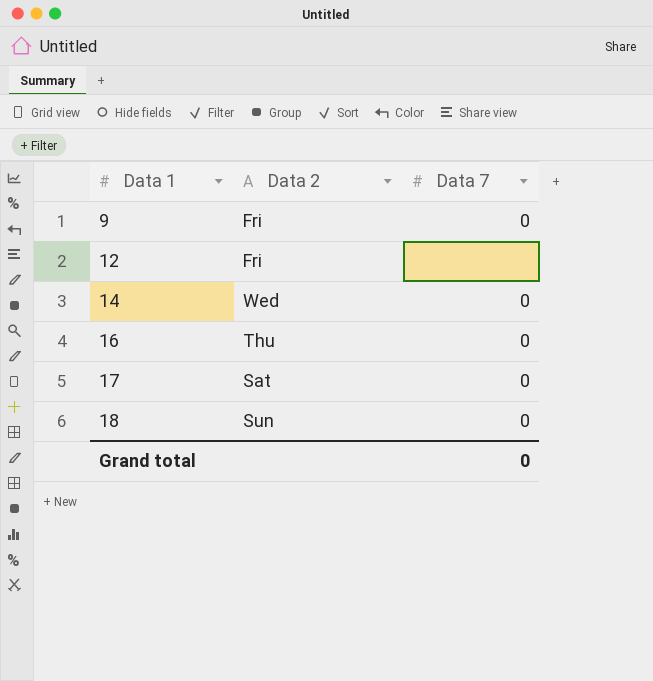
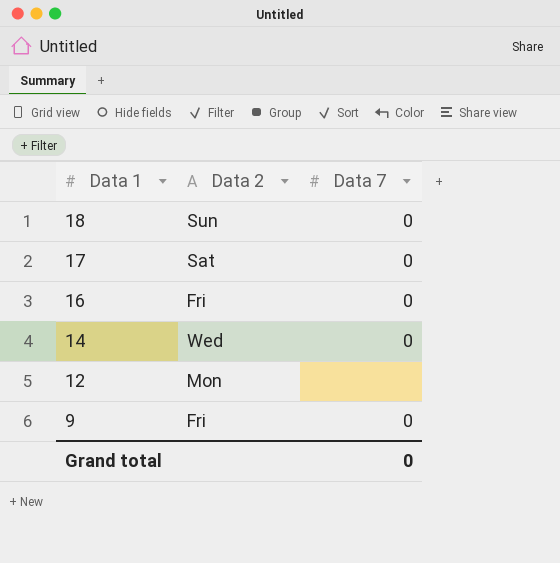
row order: Data 1 ascending -> Data 1 descending
16 | Data 2: Thu -> Fri
12 | Data 2: Fri -> Mon

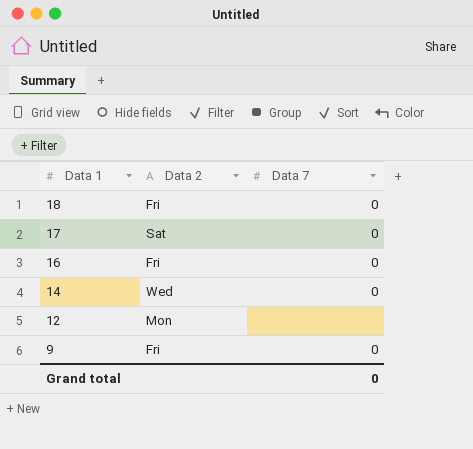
18 | Data 2: Sun -> Fri

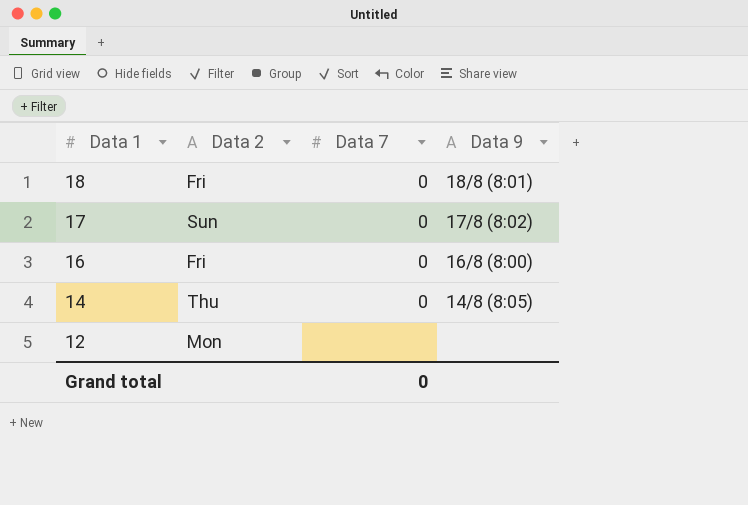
column Data 9 | position: none -> 4
row 9: Fri | 0 -> none
17 | Data 2: Sat -> Sun
14 | Data 2: Wed -> Thu

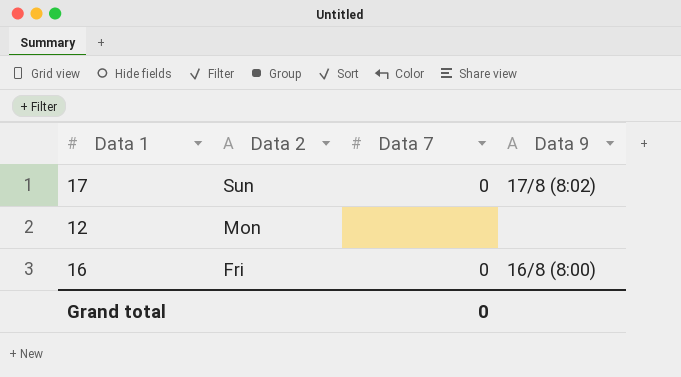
row order: Data 1 descending -> Data 2 descending
row 18: Fri | 0 | 18/8 (8:01) -> none
row 14: Thu | 0 | 14/8 (8:05) -> none

